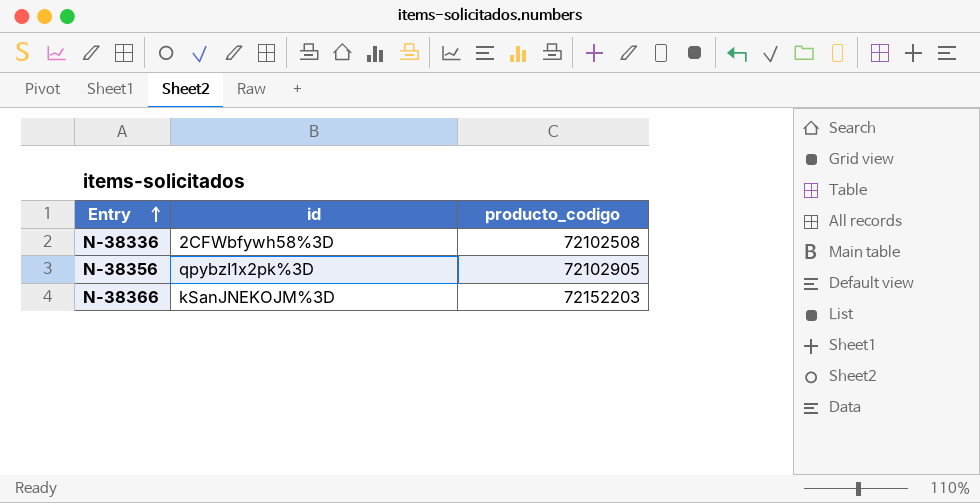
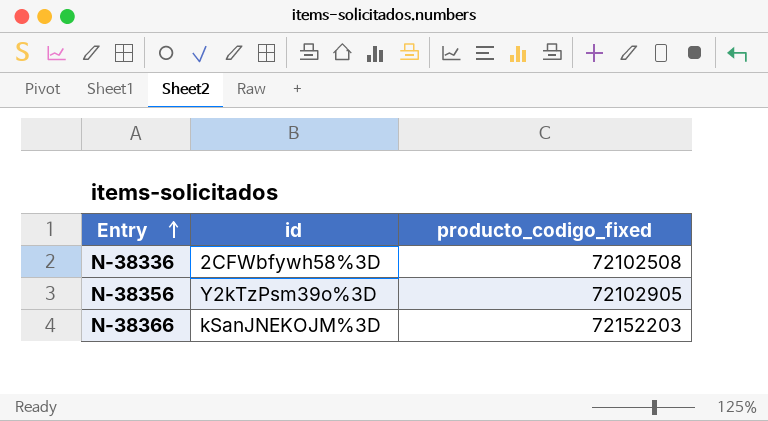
column name: producto_codigo -> producto_codigo_fixed
N-38356 | id: qpybzI1x2pk%3D -> Y2kTzPsm39o%3D

